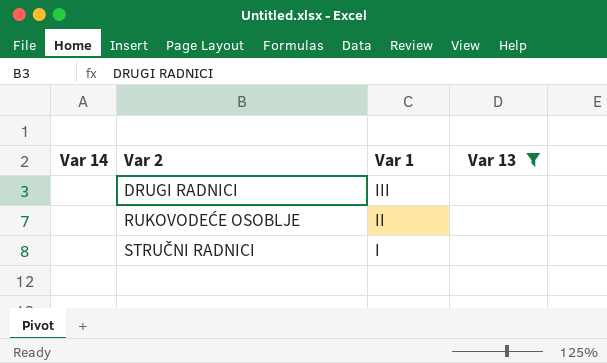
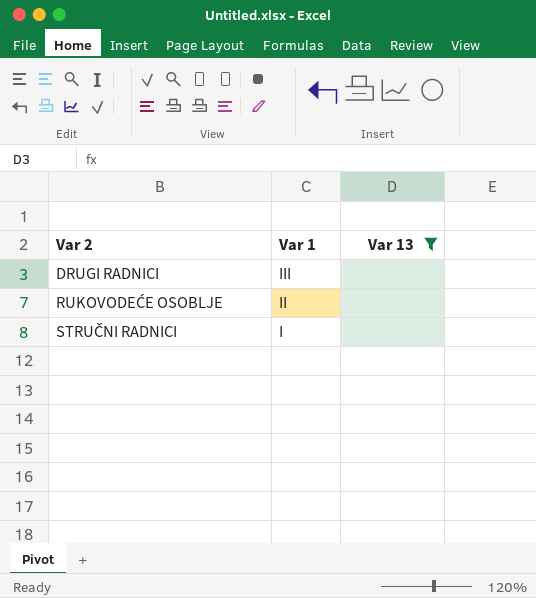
column Var 14 | position: 1 -> none

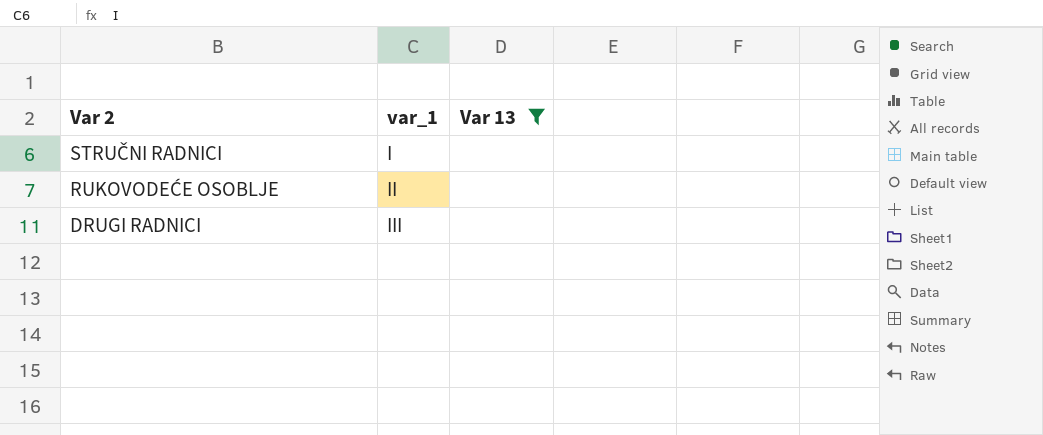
row order: Var 2 ascending -> Var 2 descending
column name: Var 1 -> var_1

